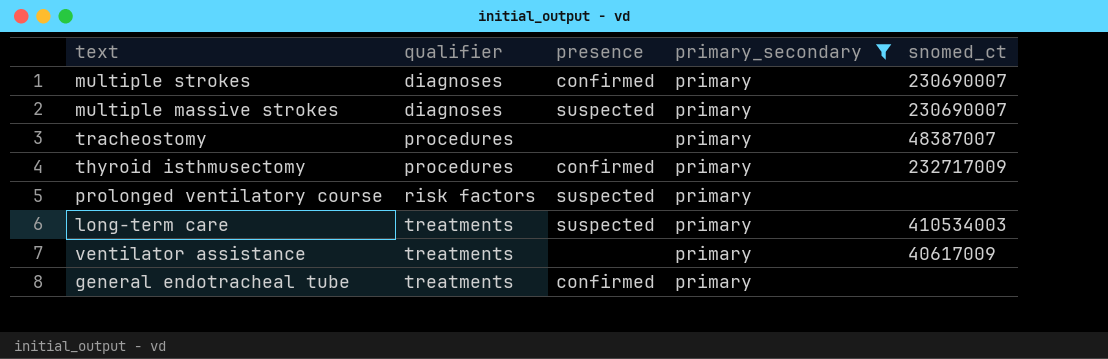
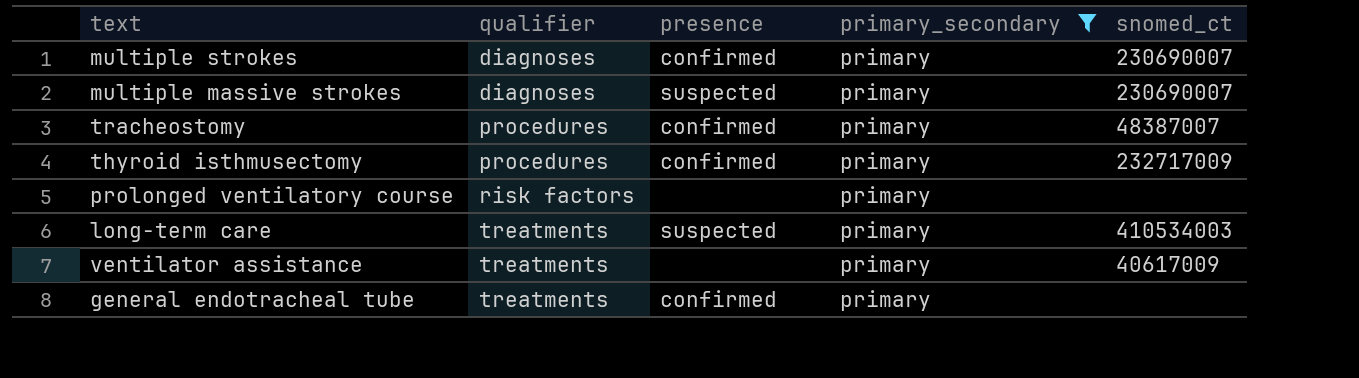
tracheostomy | presence: none -> confirmed
prolonged ventilatory course | presence: suspected -> none

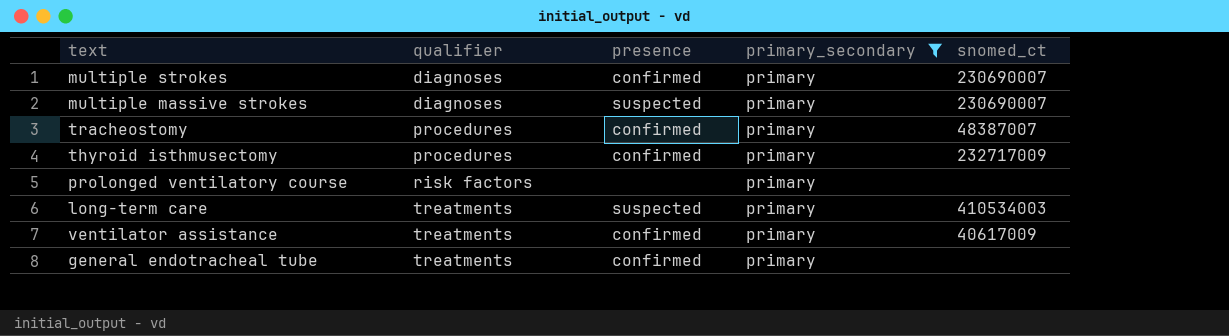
ventilator assistance | presence: none -> confirmed

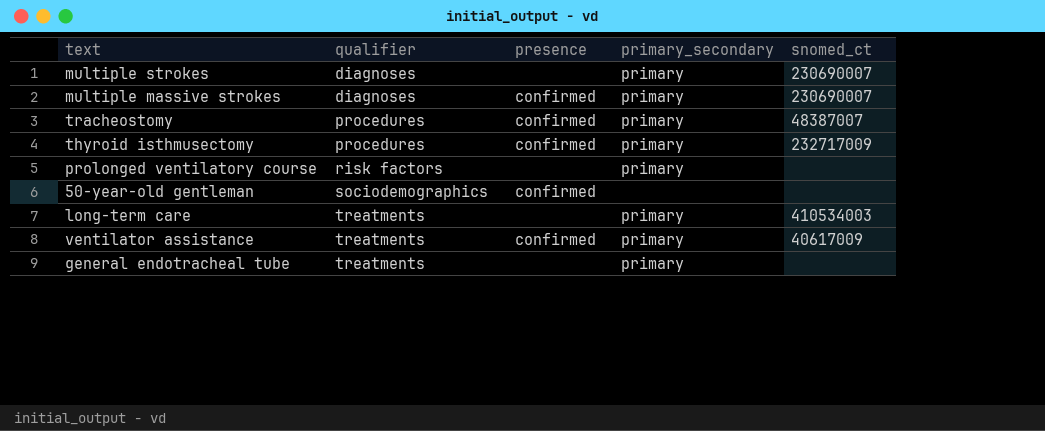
filter: primary_secondary = primary -> none
multiple strokes | presence: confirmed -> none
multiple massive strokes | presence: suspected -> confirmed
long-term care | presence: suspected -> none
general endotracheal tube | presence: confirmed -> none

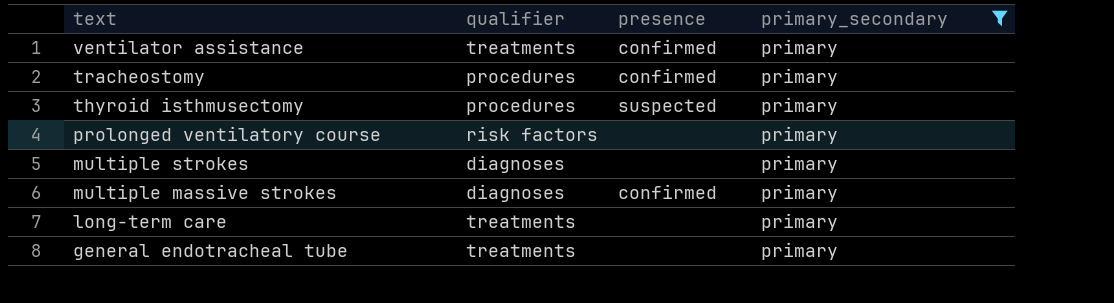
filter: none -> primary_secondary = primary
row order: qualifier ascending -> text descending
column snomed_ct | position: 5 -> none
thyroid isthmusectomy | presence: confirmed -> suspected

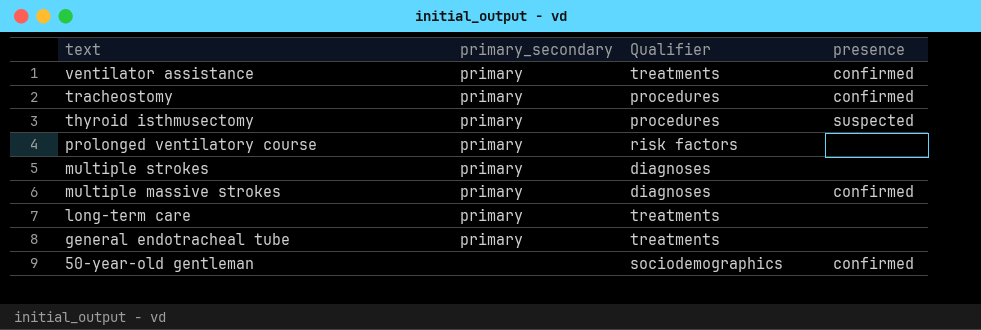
filter: primary_secondary = primary -> none
column primary_secondary | position: 4 -> 2
column name: qualifier -> Qualifier

